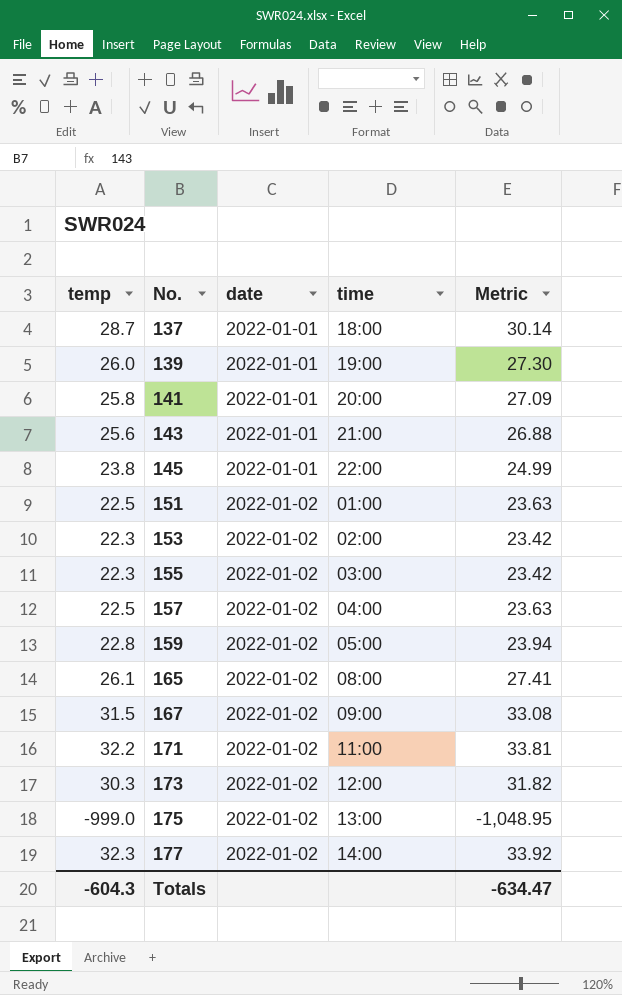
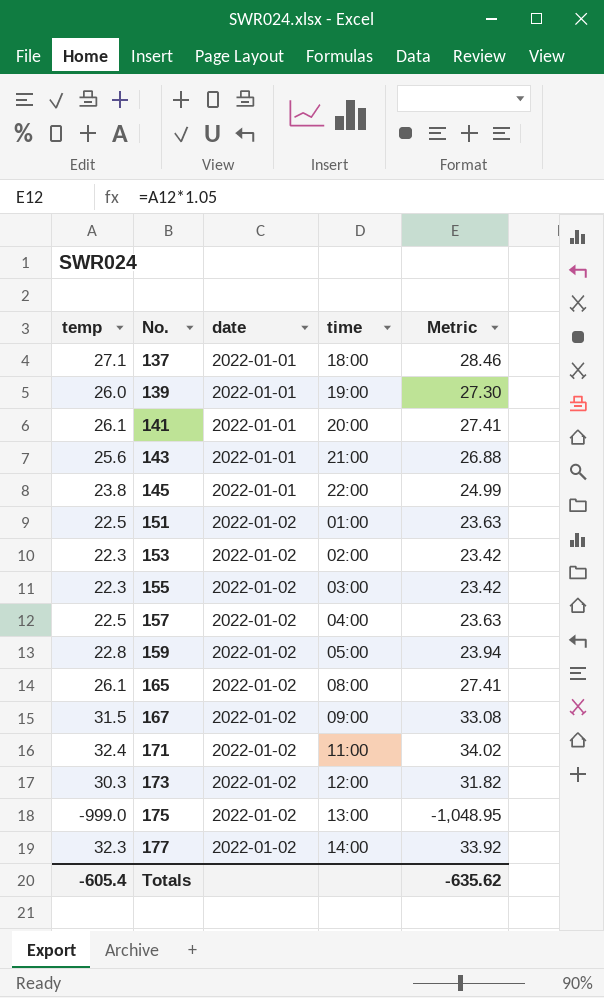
137 | temp: 28.7 -> 27.1
137 | Metric: 30.14 -> 28.46
141 | temp: 25.8 -> 26.1
141 | Metric: 27.09 -> 27.41
171 | temp: 32.2 -> 32.4
171 | Metric: 33.81 -> 34.02
Totals | temp: -604.3 -> -605.4
Totals | Metric: -634.47 -> -635.62

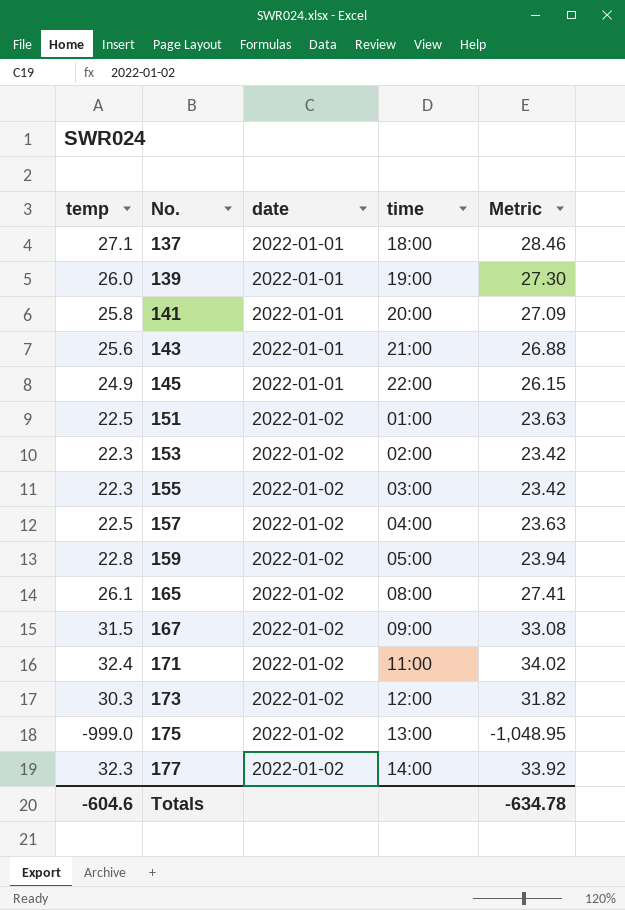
141 | temp: 26.1 -> 25.8
141 | Metric: 27.41 -> 27.09
145 | temp: 23.8 -> 24.9
145 | Metric: 24.99 -> 26.15
Totals | temp: -605.4 -> -604.6
Totals | Metric: -635.62 -> -634.78

